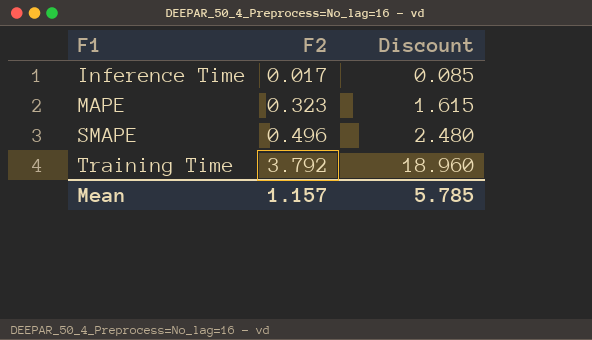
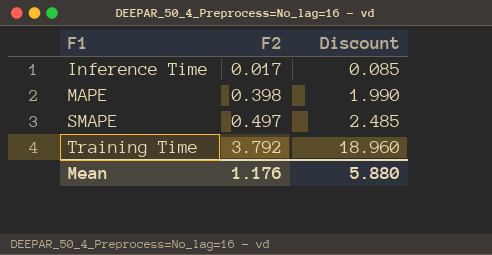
MAPE | F2: 0.323 -> 0.398
MAPE | Discount: 1.615 -> 1.990
SMAPE | F2: 0.496 -> 0.497
SMAPE | Discount: 2.480 -> 2.485
Mean | F2: 1.157 -> 1.176
Mean | Discount: 5.785 -> 5.880

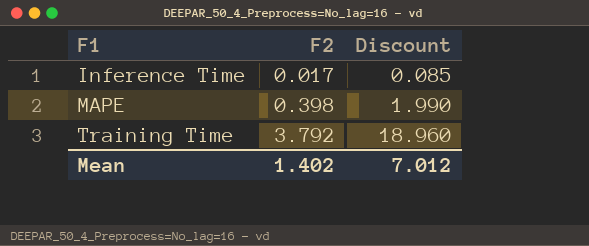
row SMAPE: 0.497 | 2.485 -> none
Mean | F2: 1.176 -> 1.402
Mean | Discount: 5.880 -> 7.012

